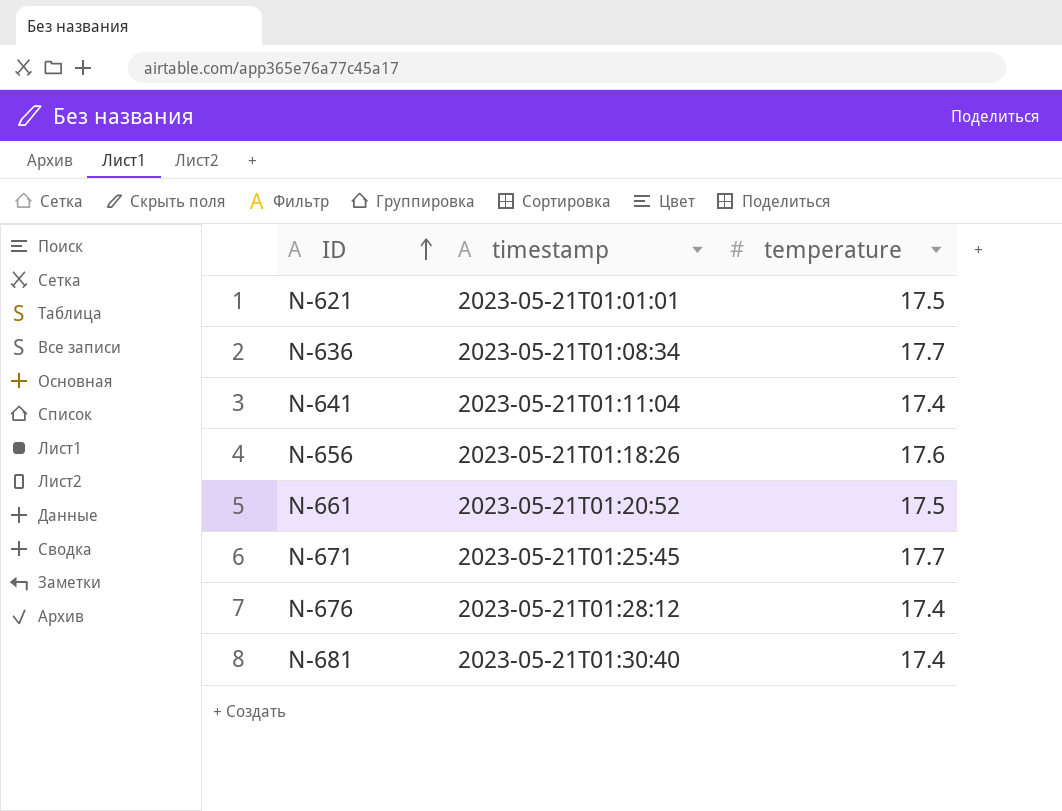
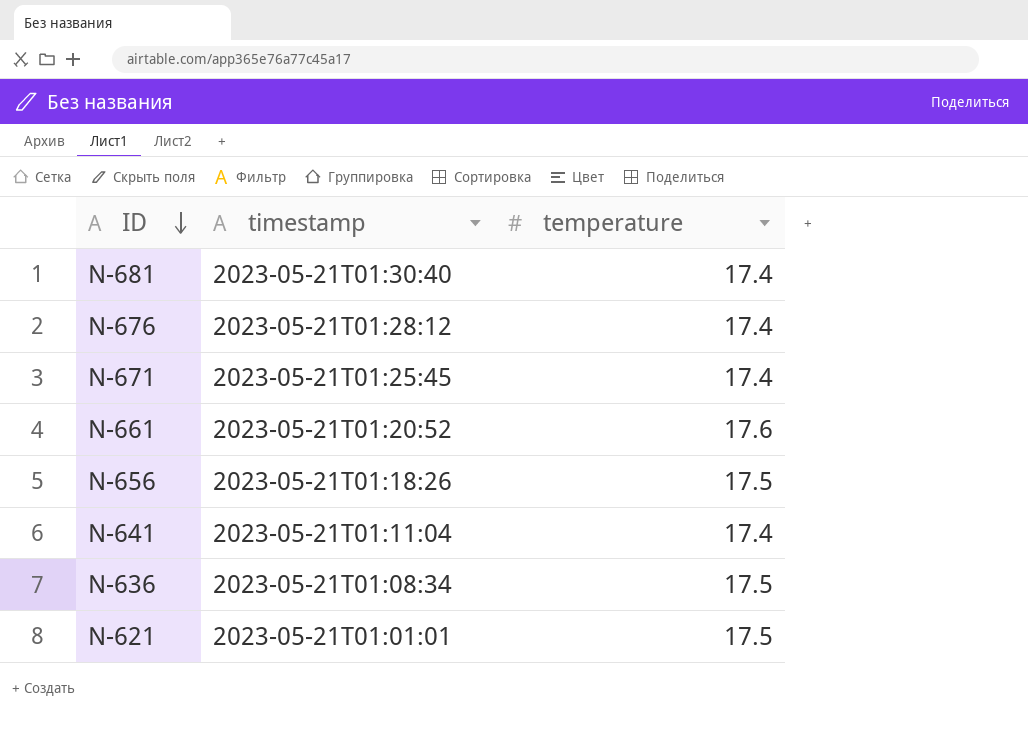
row order: ID ascending -> ID descending
N-671 | temperature: 17.7 -> 17.4
N-661 | temperature: 17.5 -> 17.6
N-656 | temperature: 17.6 -> 17.5
N-636 | temperature: 17.7 -> 17.5

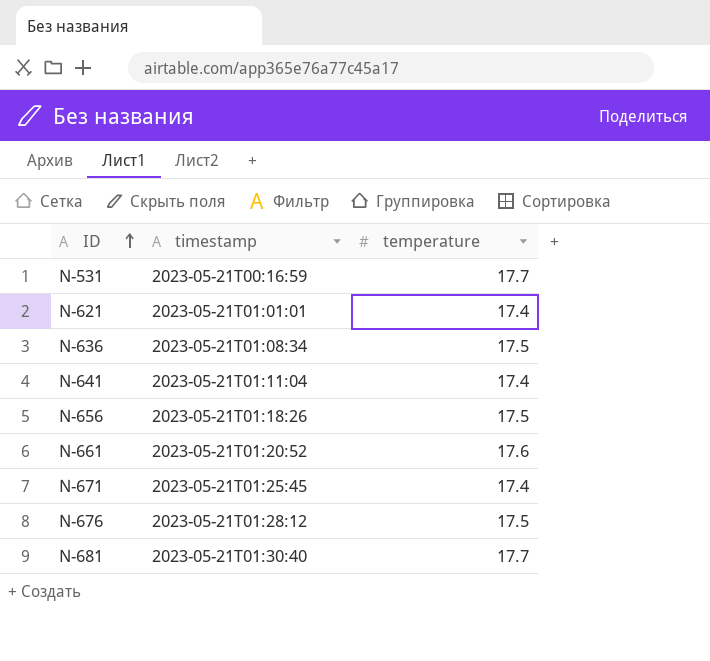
row order: ID descending -> ID ascending
row N-531: none -> 2023-05-21T00:16:59 | 17.7
N-621 | temperature: 17.5 -> 17.4
N-676 | temperature: 17.4 -> 17.5
N-681 | temperature: 17.4 -> 17.7

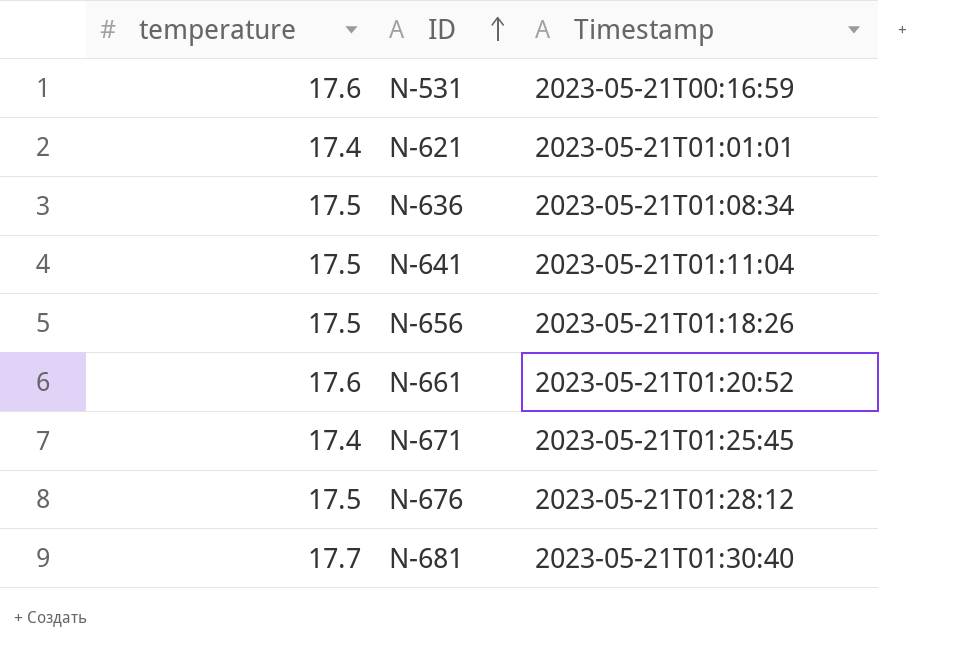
column temperature | position: 3 -> 1
column name: timestamp -> Timestamp
N-531 | temperature: 17.7 -> 17.6
N-641 | temperature: 17.4 -> 17.5

